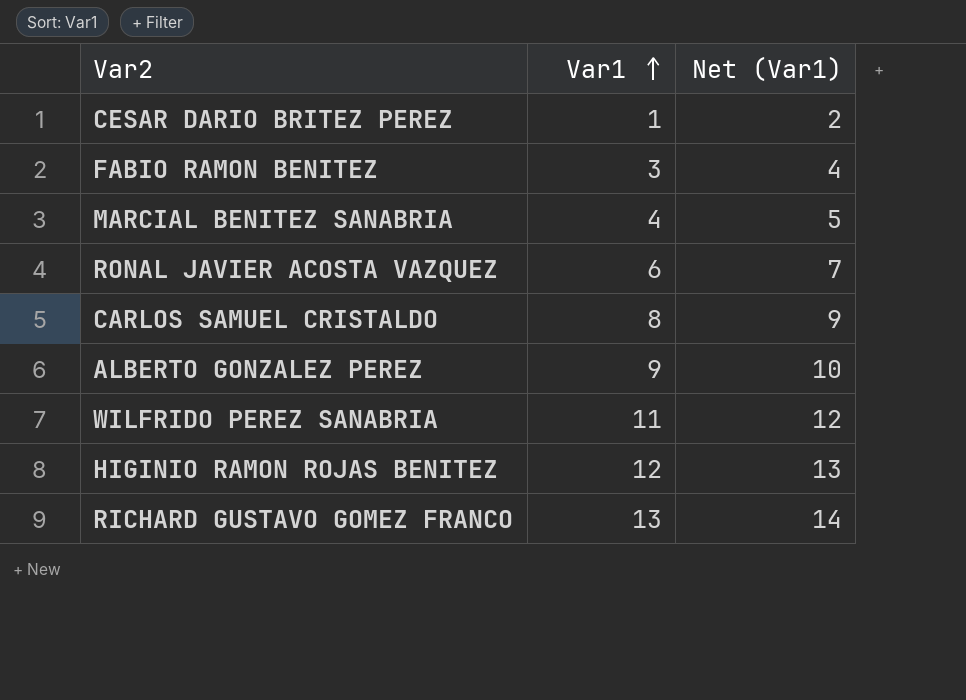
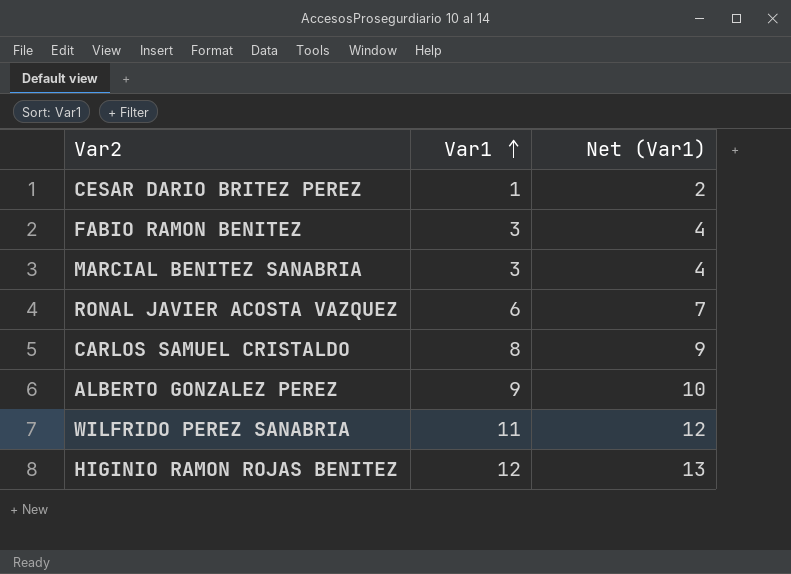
row RICHARD GUSTAVO GOMEZ FRANCO: 13 | 14 -> none
MARCIAL BENITEZ SANABRIA | Var1: 4 -> 3
MARCIAL BENITEZ SANABRIA | Net (Var1): 5 -> 4

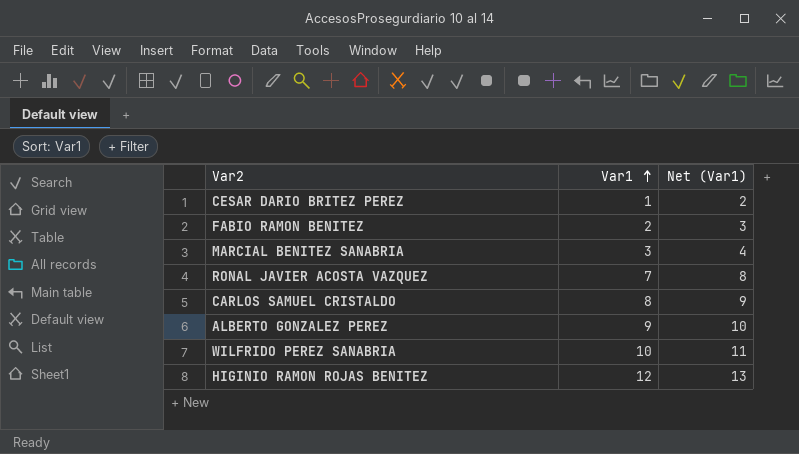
FABIO RAMON BENITEZ | Var1: 3 -> 2
FABIO RAMON BENITEZ | Net (Var1): 4 -> 3
RONAL JAVIER ACOSTA VAZQUEZ | Var1: 6 -> 7
RONAL JAVIER ACOSTA VAZQUEZ | Net (Var1): 7 -> 8
WILFRIDO PEREZ SANABRIA | Var1: 11 -> 10
WILFRIDO PEREZ SANABRIA | Net (Var1): 12 -> 11

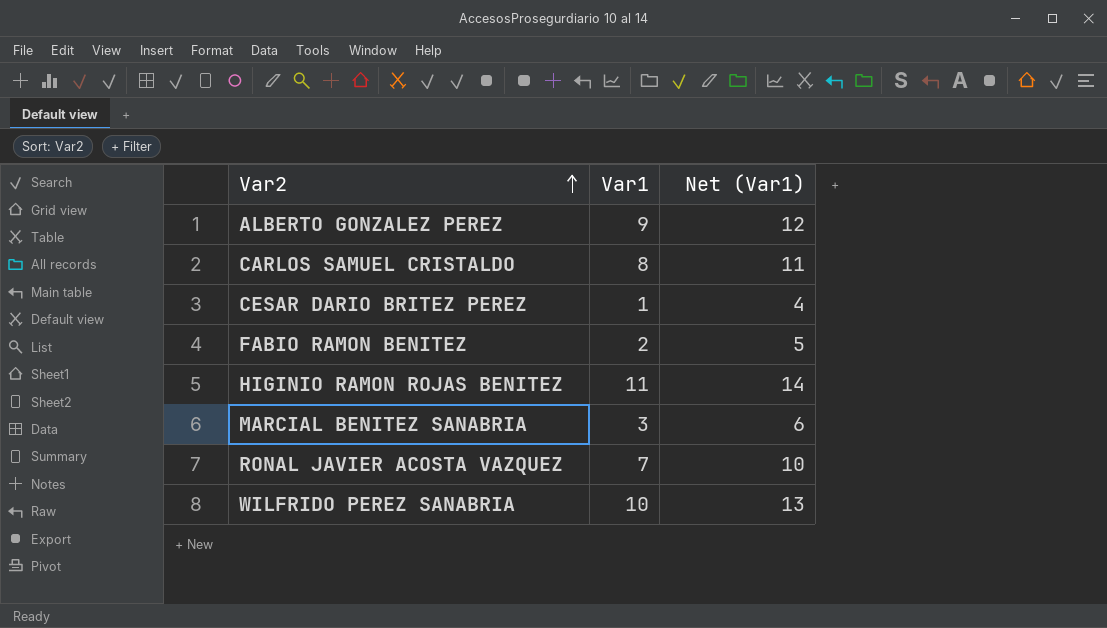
row order: Var1 ascending -> Var2 ascending
column Net (Var1) | formula: [Var1] + 1 -> [Var1] + 3
HIGINIO RAMON ROJAS BENITEZ | Var1: 12 -> 11

